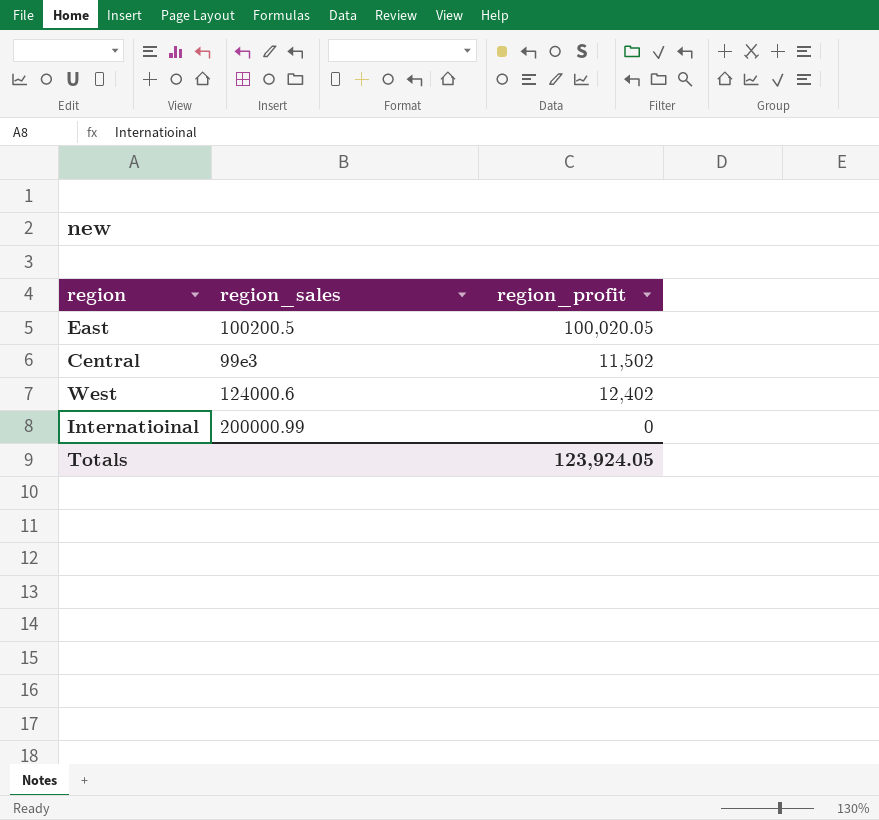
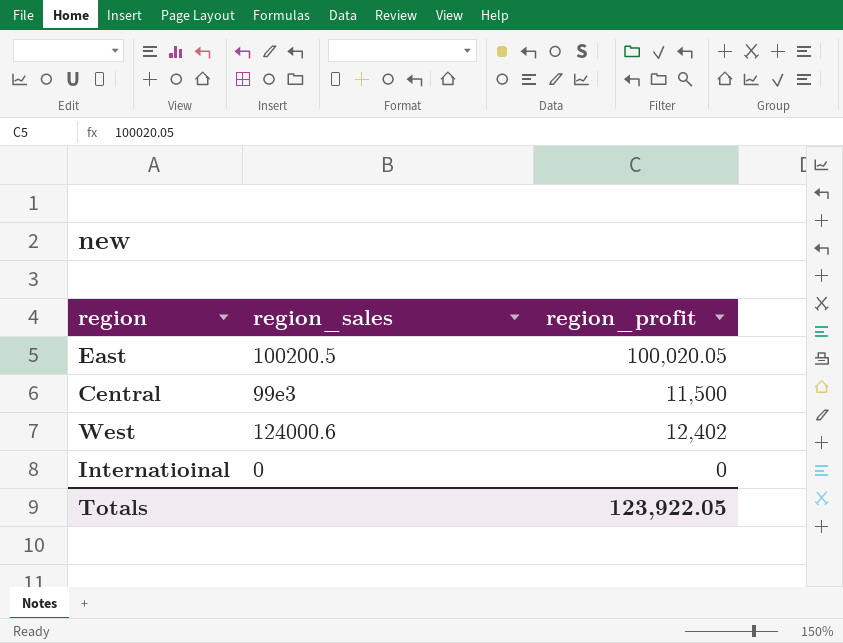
Central | region_profit: 11,502 -> 11,500
Internatioinal | region_sales: 200000.99 -> 0
Totals | region_profit: 123,924.05 -> 123,922.05

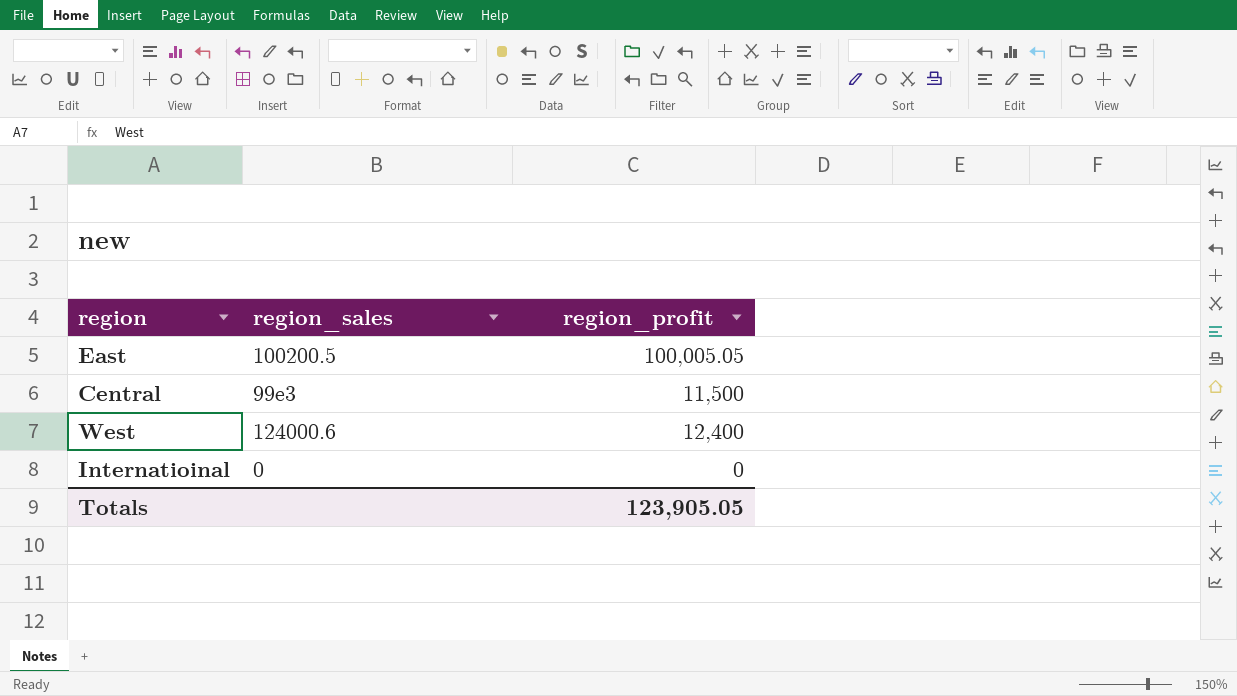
East | region_profit: 100,020.05 -> 100,005.05
West | region_profit: 12,402 -> 12,400
Totals | region_profit: 123,922.05 -> 123,905.05

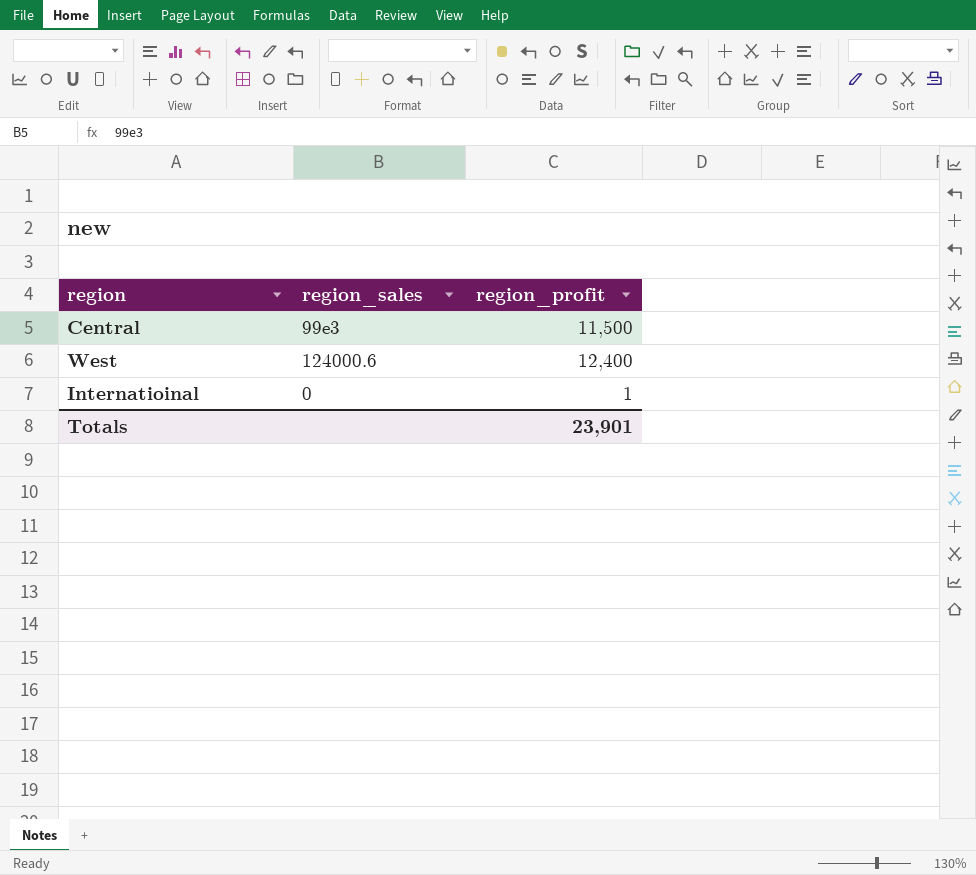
row East: 100200.5 | 100,005.05 -> none
Internatioinal | region_profit: 0 -> 1
Totals | region_profit: 123,905.05 -> 23,901

